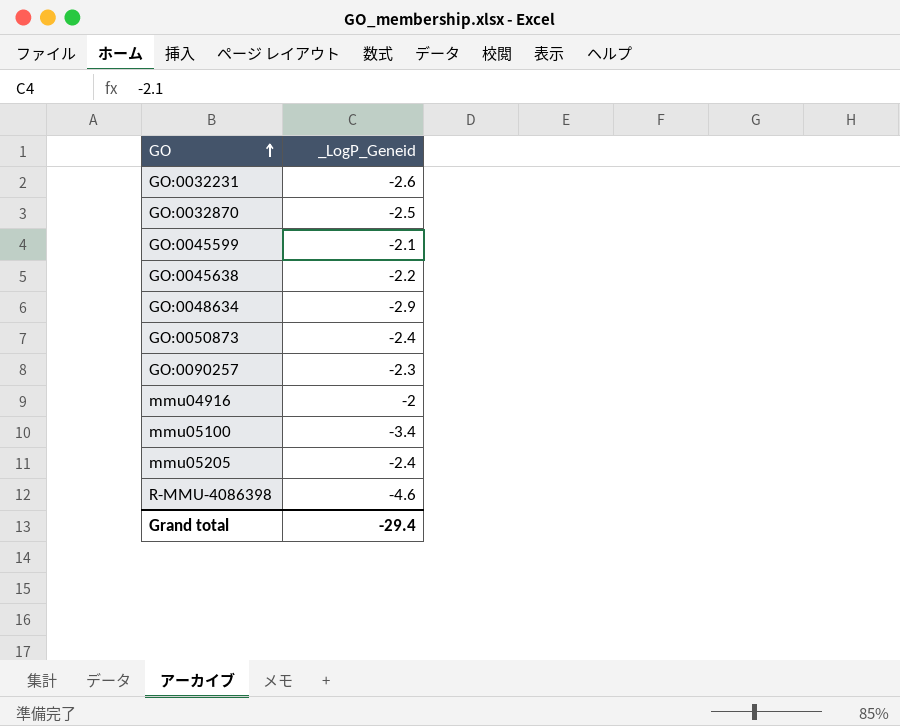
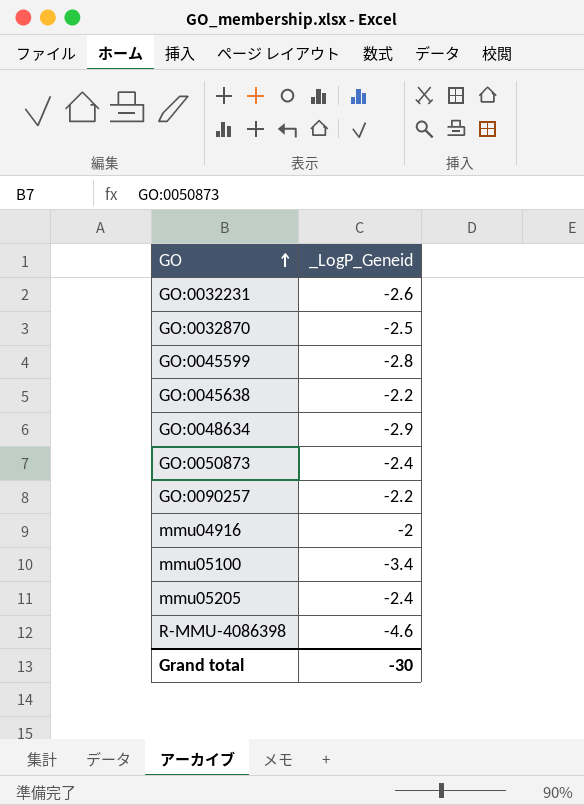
GO:0045599 | _LogP_Geneid: -2.1 -> -2.8
GO:0090257 | _LogP_Geneid: -2.3 -> -2.2
Grand total | _LogP_Geneid: -29.4 -> -30

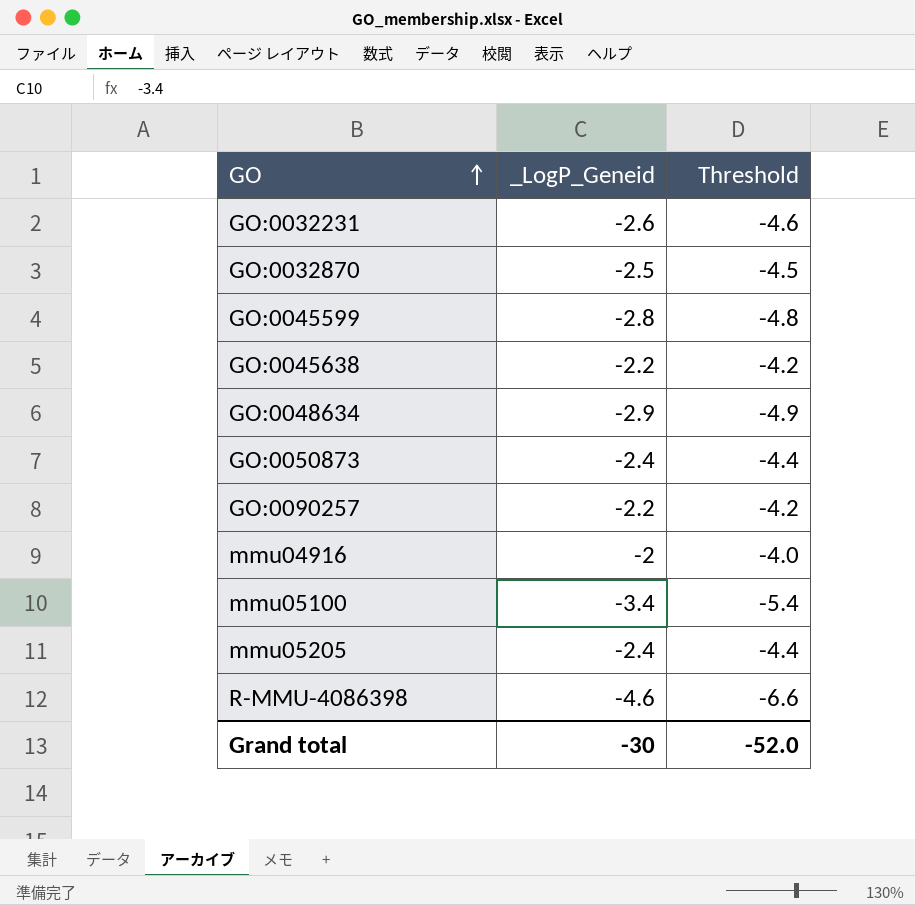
column Threshold | formula: none -> [_LogP_Geneid] - 2

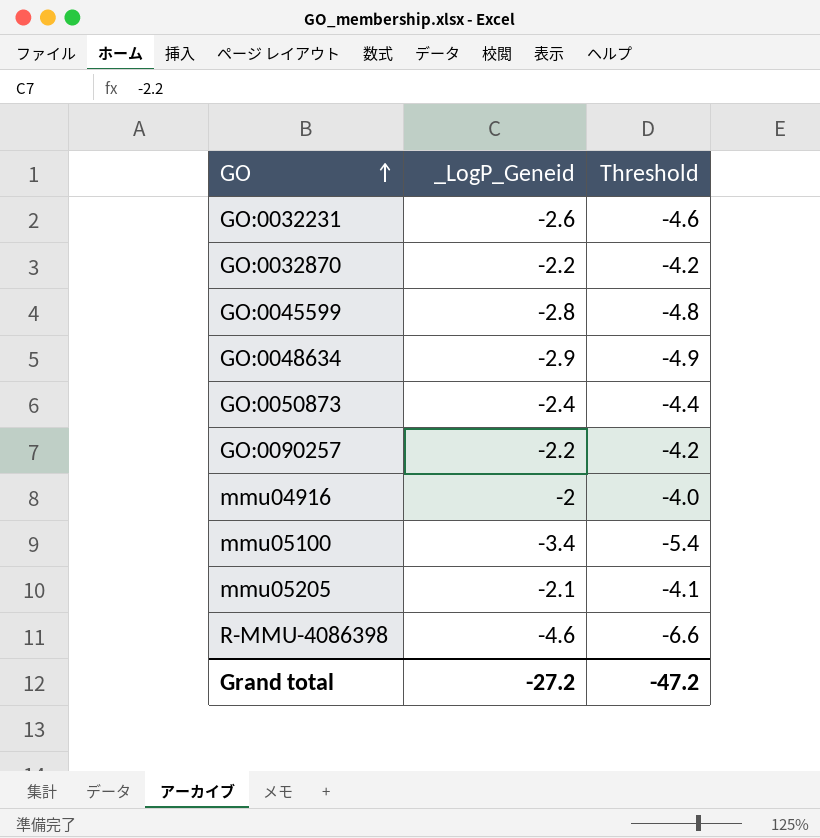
row GO:0045638: -2.2 | -4.2 -> none
GO:0032870 | _LogP_Geneid: -2.5 -> -2.2
GO:0032870 | Threshold: -4.5 -> -4.2
mmu05205 | _LogP_Geneid: -2.4 -> -2.1
mmu05205 | Threshold: -4.4 -> -4.1
Grand total | _LogP_Geneid: -30 -> -27.2
Grand total | Threshold: -52.0 -> -47.2

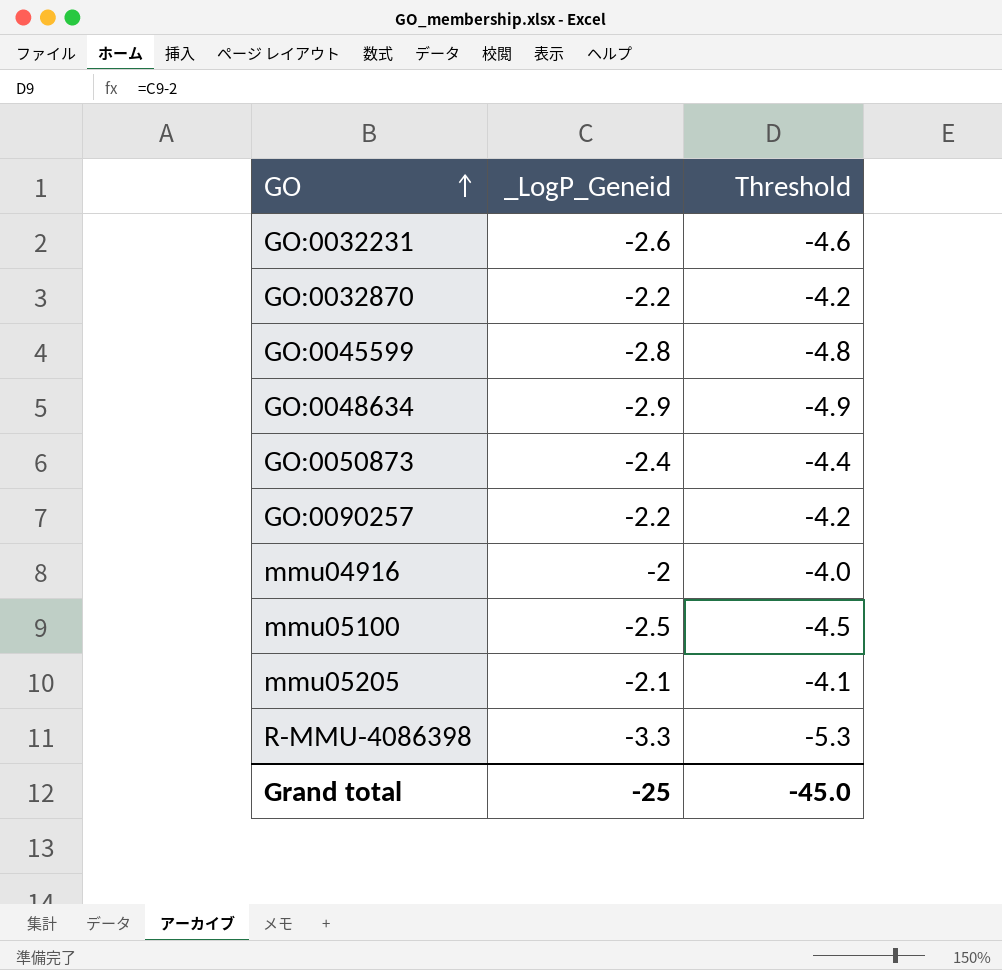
mmu05100 | _LogP_Geneid: -3.4 -> -2.5
mmu05100 | Threshold: -5.4 -> -4.5
R-MMU-4086398 | _LogP_Geneid: -4.6 -> -3.3
R-MMU-4086398 | Threshold: -6.6 -> -5.3
Grand total | _LogP_Geneid: -27.2 -> -25
Grand total | Threshold: -47.2 -> -45.0

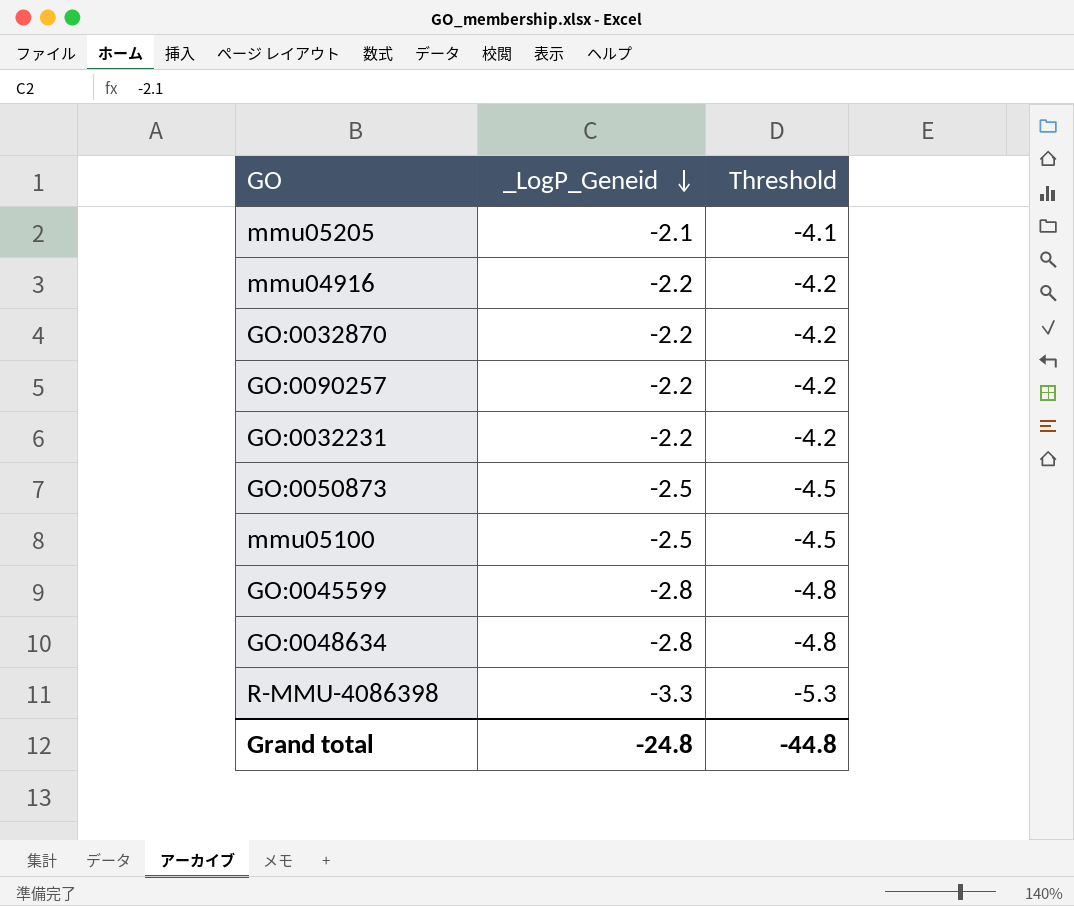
row order: GO ascending -> _LogP_Geneid descending
mmu04916 | _LogP_Geneid: -2 -> -2.2
mmu04916 | Threshold: -4.0 -> -4.2
GO:0032231 | _LogP_Geneid: -2.6 -> -2.2
GO:0032231 | Threshold: -4.6 -> -4.2
GO:0050873 | _LogP_Geneid: -2.4 -> -2.5
GO:0050873 | Threshold: -4.4 -> -4.5
GO:0048634 | _LogP_Geneid: -2.9 -> -2.8
GO:0048634 | Threshold: -4.9 -> -4.8
Grand total | _LogP_Geneid: -25 -> -24.8
Grand total | Threshold: -45.0 -> -44.8

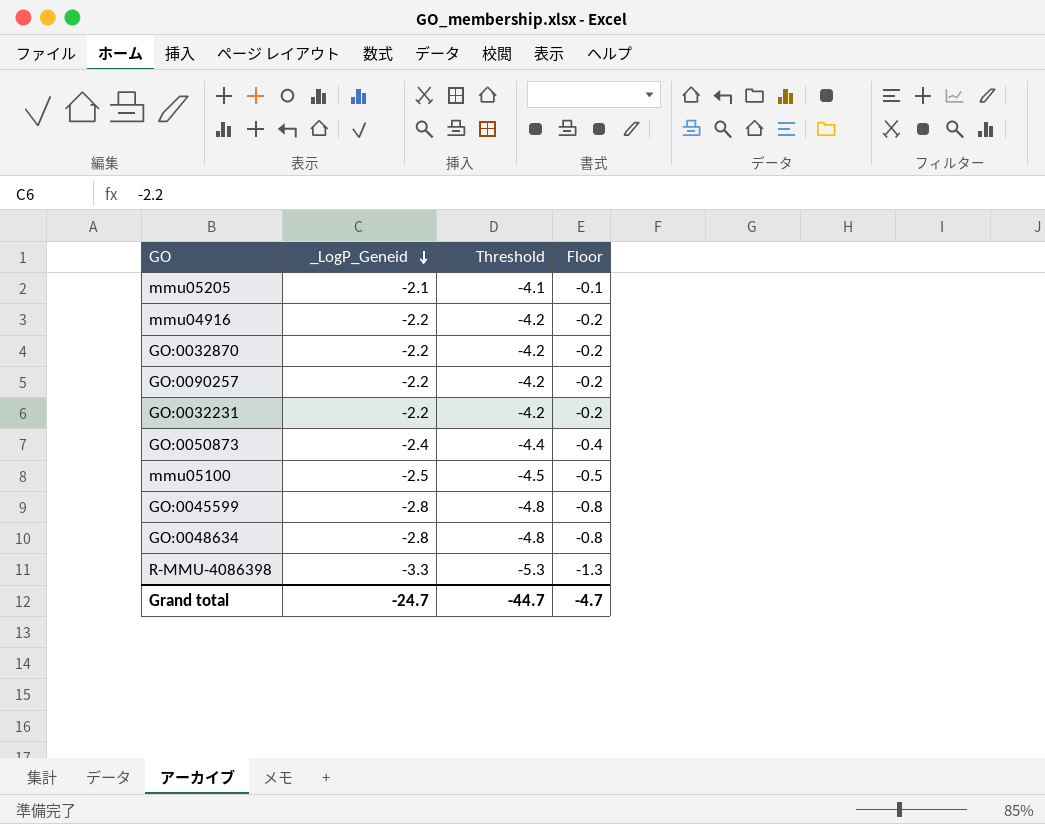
column Floor | formula: none -> [_LogP_Geneid] + 2
GO:0050873 | _LogP_Geneid: -2.5 -> -2.4
GO:0050873 | Threshold: -4.5 -> -4.4
Grand total | _LogP_Geneid: -24.8 -> -24.7
Grand total | Threshold: -44.8 -> -44.7

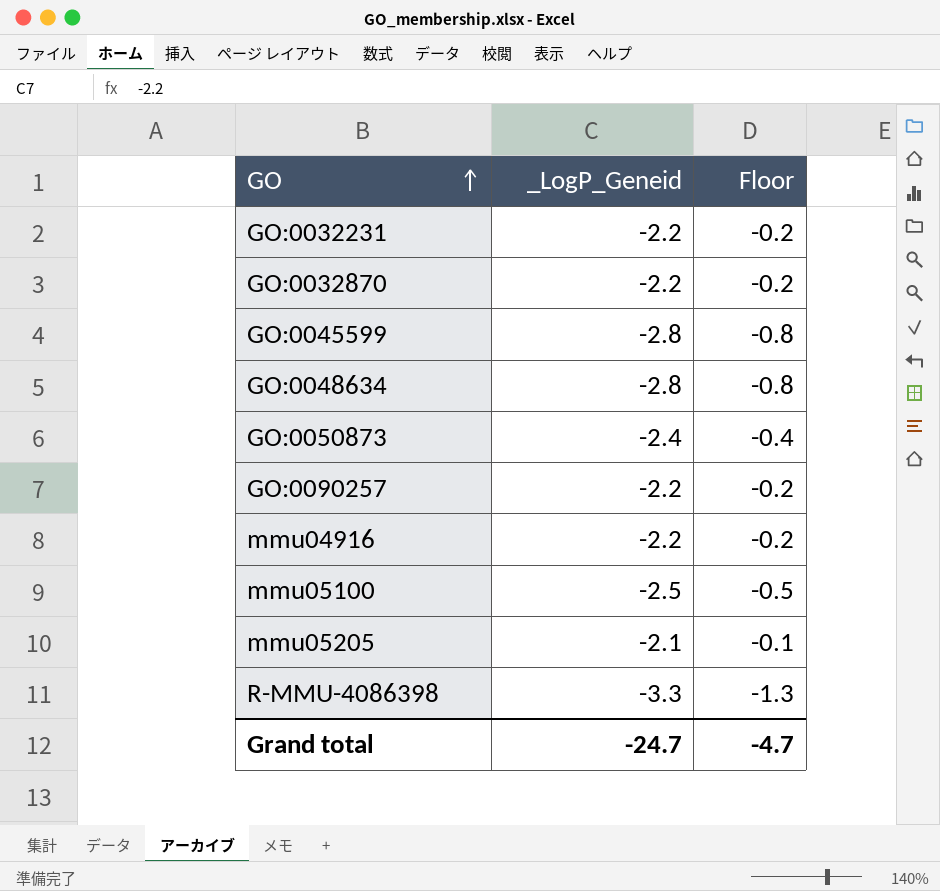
row order: _LogP_Geneid descending -> GO ascending
column Threshold | formula: [_LogP_Geneid] - 2 -> none

